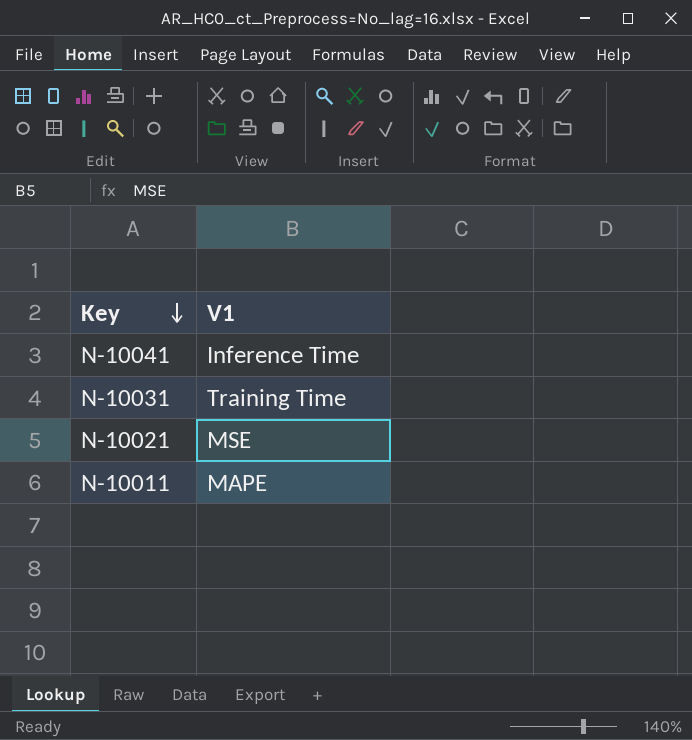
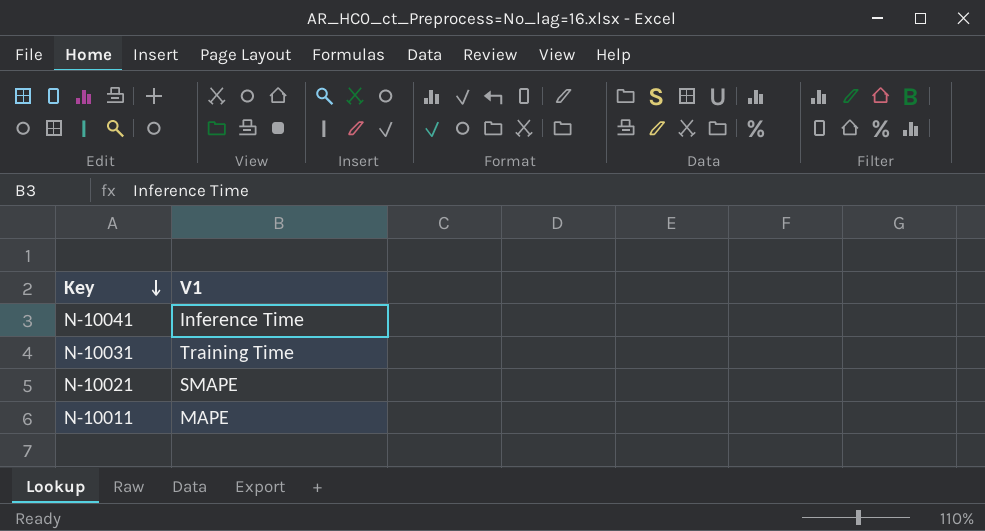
N-10021 | V1: MSE -> SMAPE

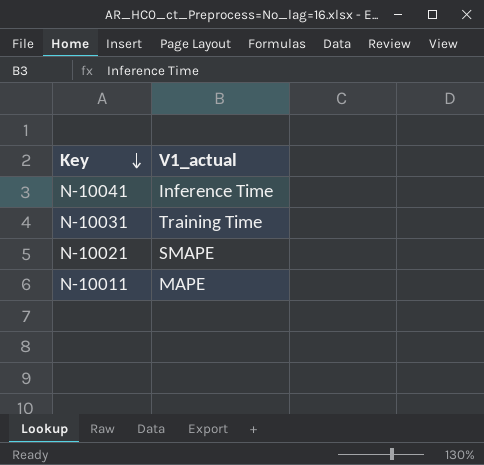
column name: V1 -> V1_actual

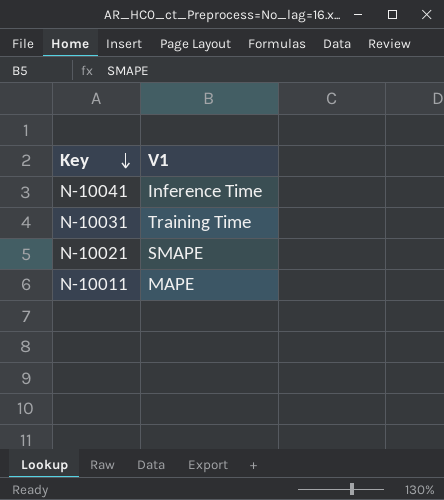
column name: V1_actual -> V1

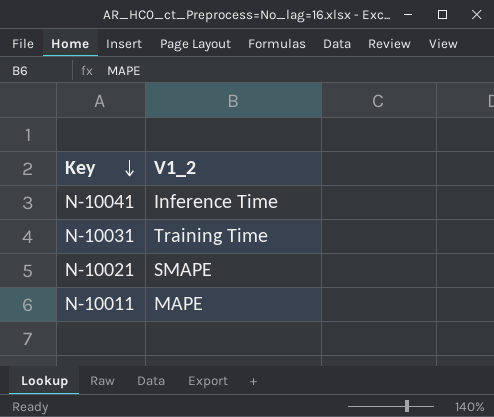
column name: V1 -> V1_2

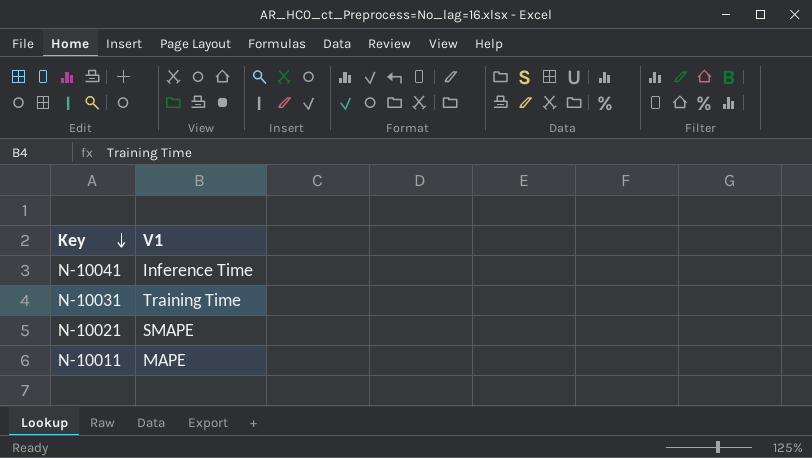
column name: V1_2 -> V1

